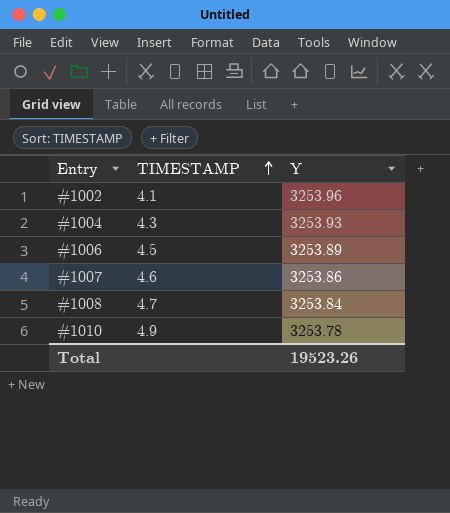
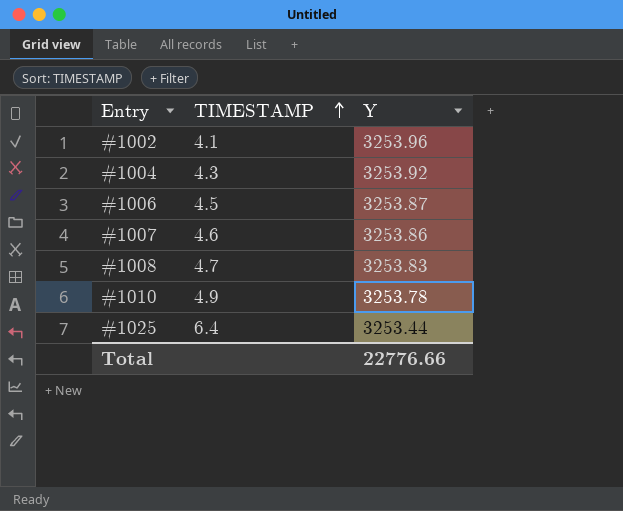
#1004 | Y: 3253.93 -> 3253.92
#1006 | Y: 3253.89 -> 3253.87
#1008 | Y: 3253.84 -> 3253.83
row #1025: none -> 6.4 | 3253.44
Total | Y: 19523.26 -> 22776.66

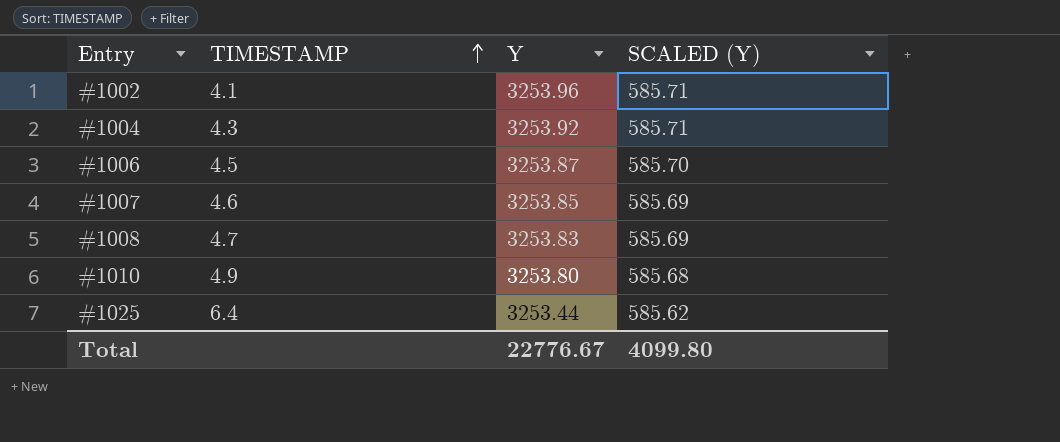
column SCALED (Y) | formula: none -> [Y] * 0.18
#1007 | Y: 3253.86 -> 3253.85
#1010 | Y: 3253.78 -> 3253.80
Total | Y: 22776.66 -> 22776.67

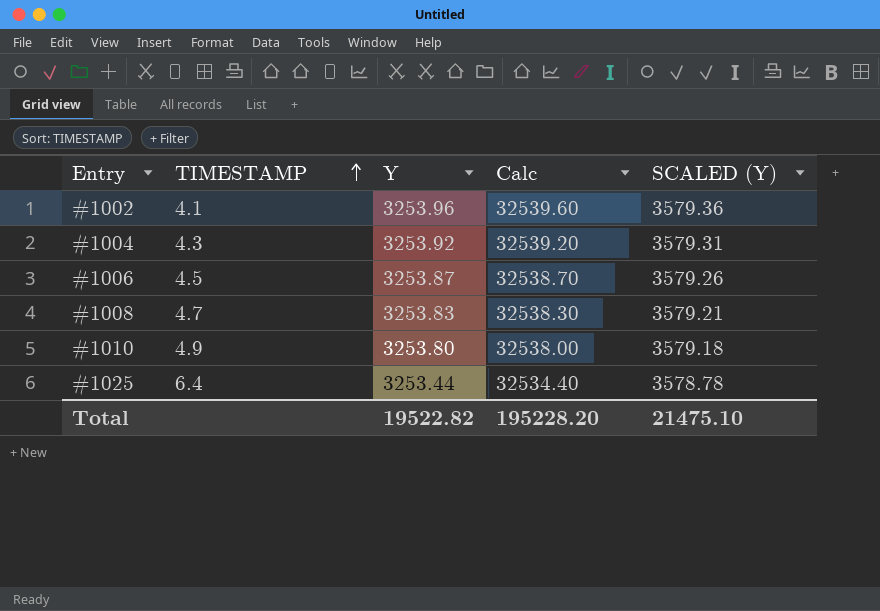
column Calc | formula: none -> [Y] * 10
column SCALED (Y) | formula: [Y] * 0.18 -> [Y] * 1.1
row #1007: 4.6 | 3253.85 | 585.69 -> none
Total | Y: 22776.67 -> 19522.82
Total | SCALED (Y): 4099.80 -> 21475.10

